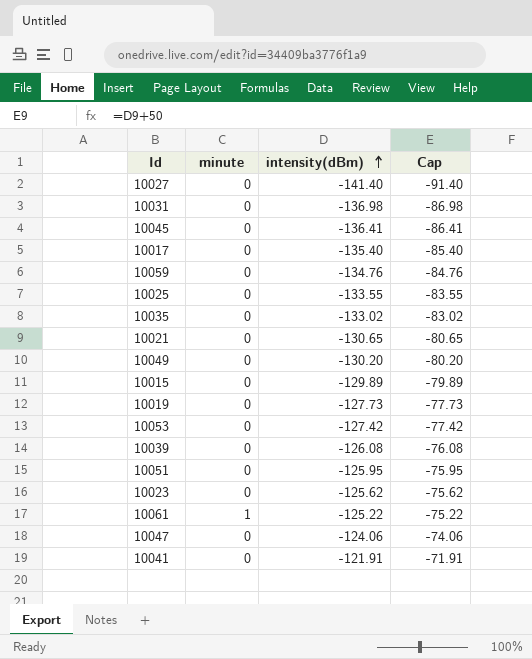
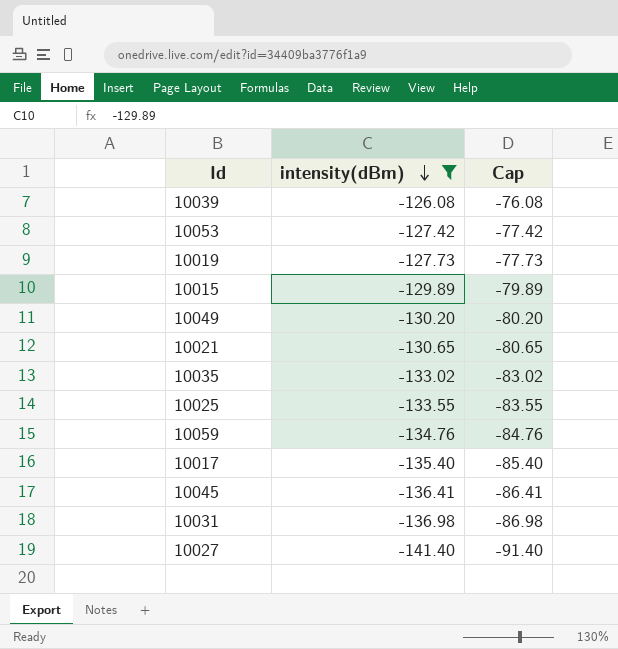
filter: none -> intensity(dBm) <= -126.08
row order: intensity(dBm) ascending -> intensity(dBm) descending
column minute | position: 2 -> none

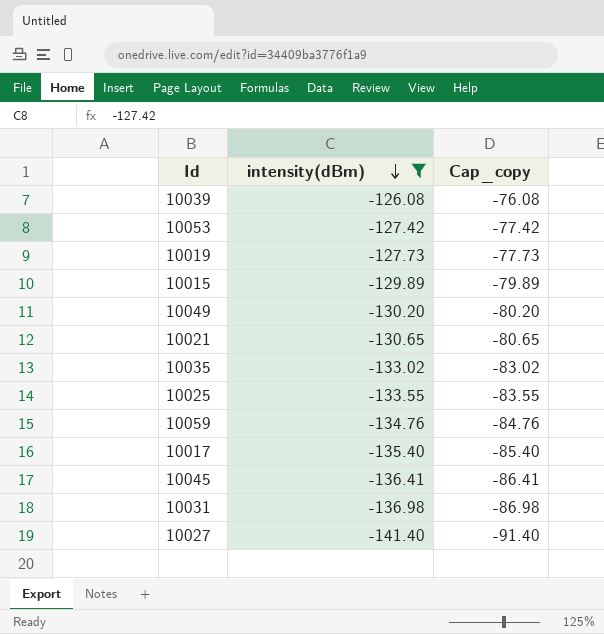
column name: Cap -> Cap_copy

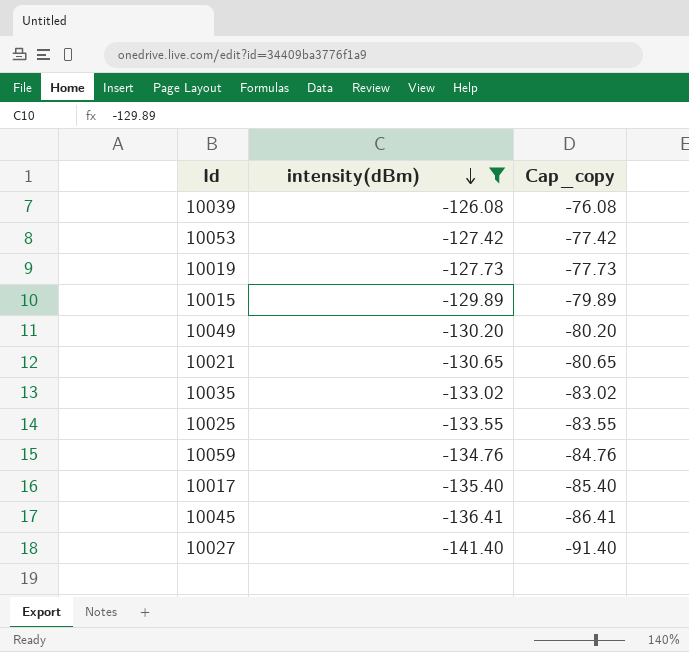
row 10031: -136.98 | -86.98 -> none

